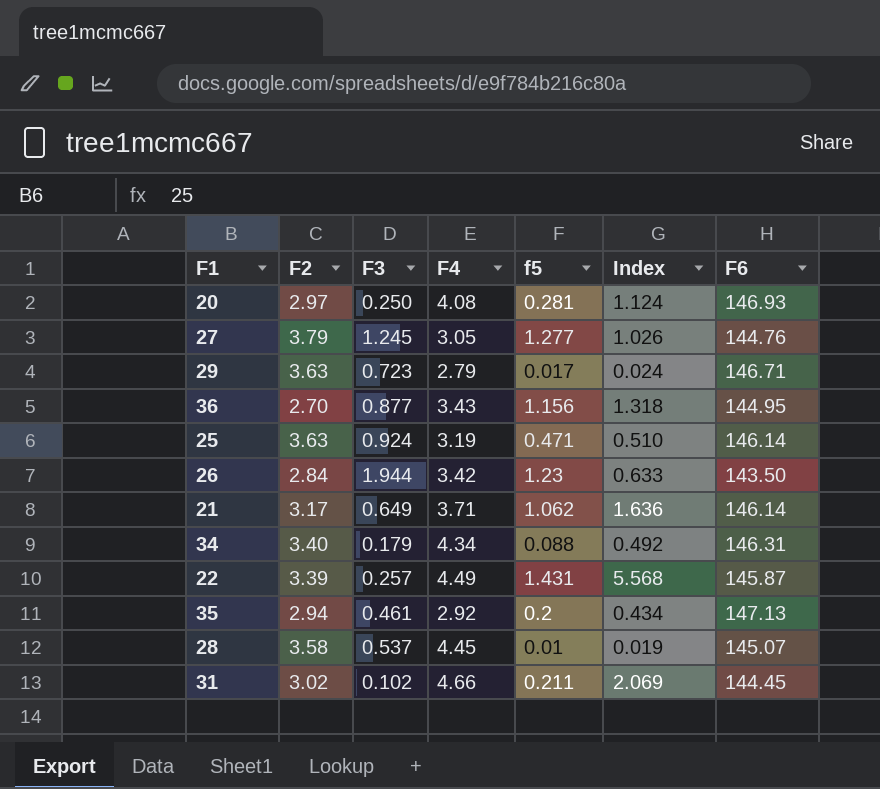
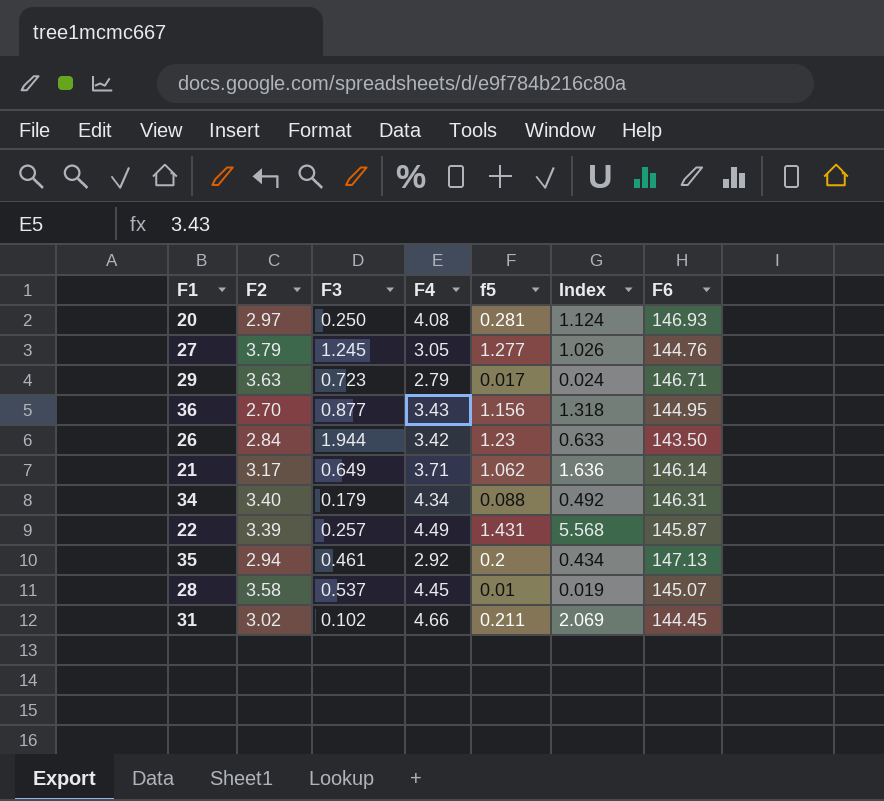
row 25: 3.63 | 0.924 | 3.19 | 0.471 | 0.510 | 146.14 -> none

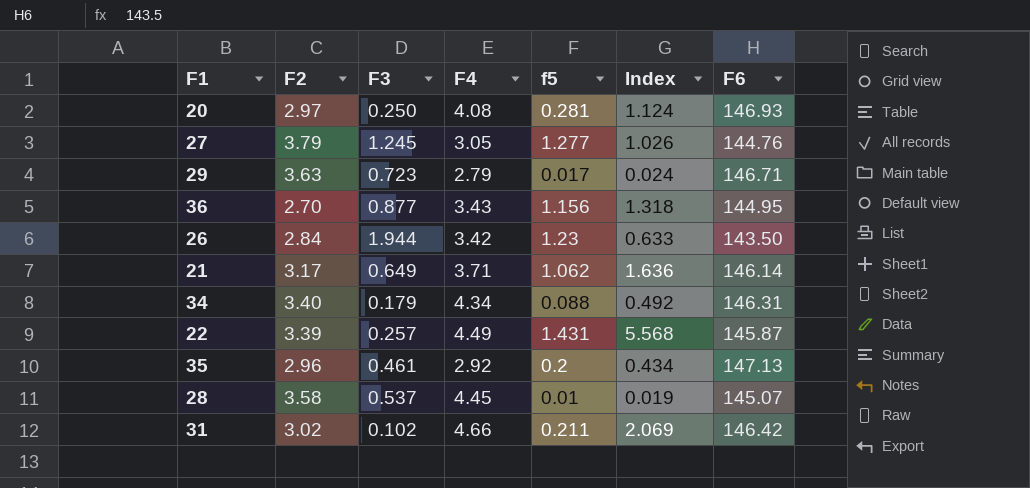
35 | F2: 2.94 -> 2.96
31 | F6: 144.45 -> 146.42

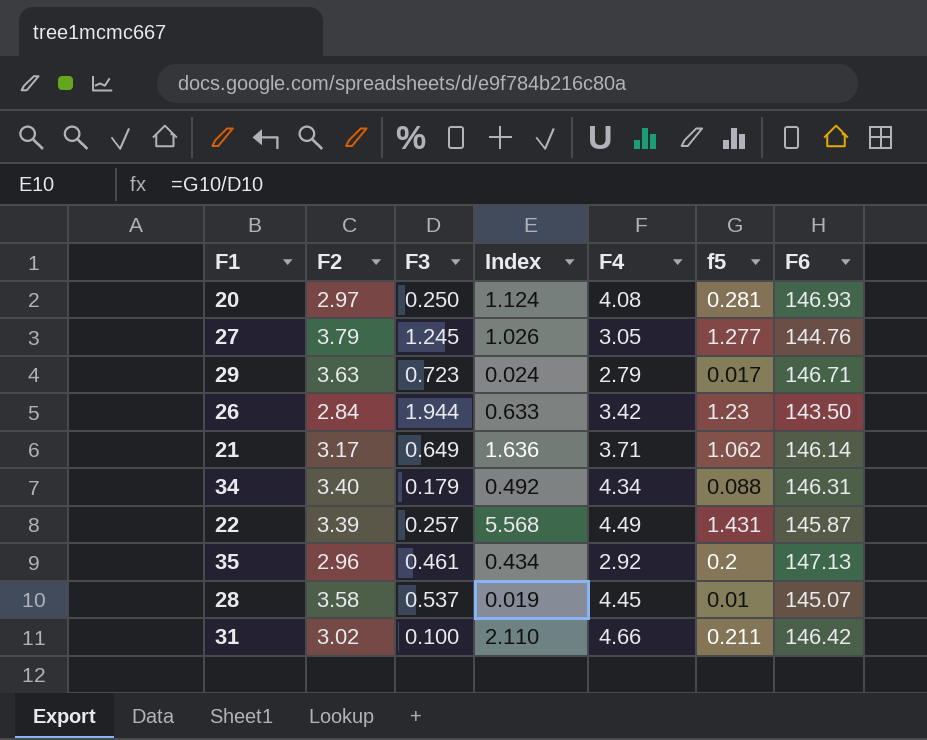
column Index | position: 6 -> 4
row 36: 2.70 | 0.877 | 3.43 | 1.156 | 1.318 | 144.95 -> none
31 | F3: 0.102 -> 0.100
31 | Index: 2.069 -> 2.110

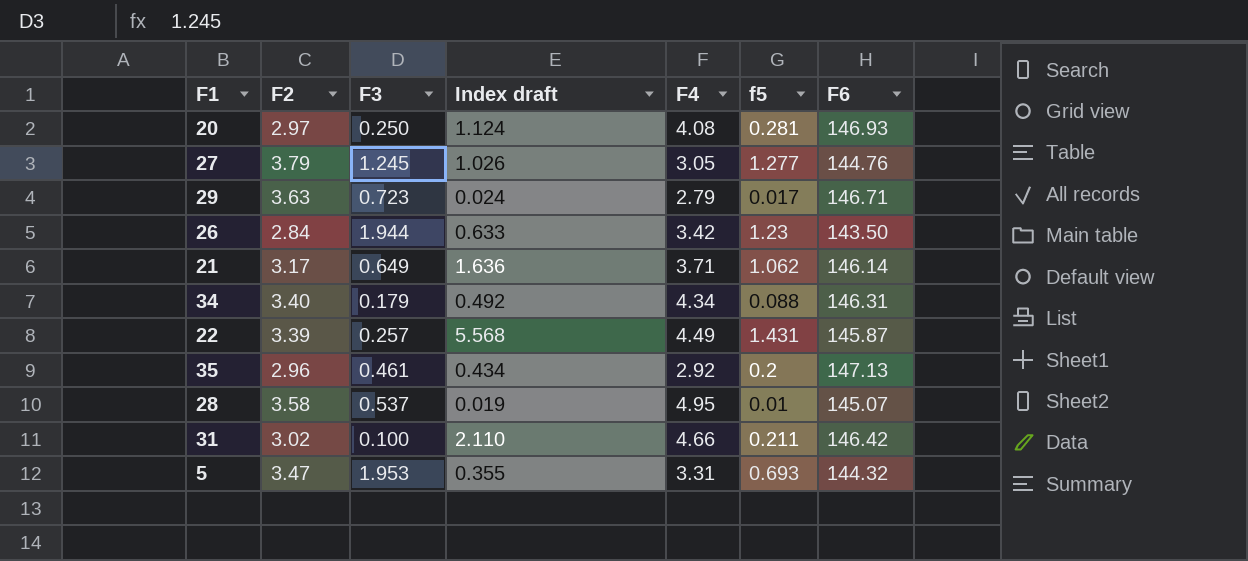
column name: Index -> Index draft
28 | F4: 4.45 -> 4.95
row 5: none -> 3.47 | 1.953 | 0.355 | 3.31 | 0.693 | 144.32

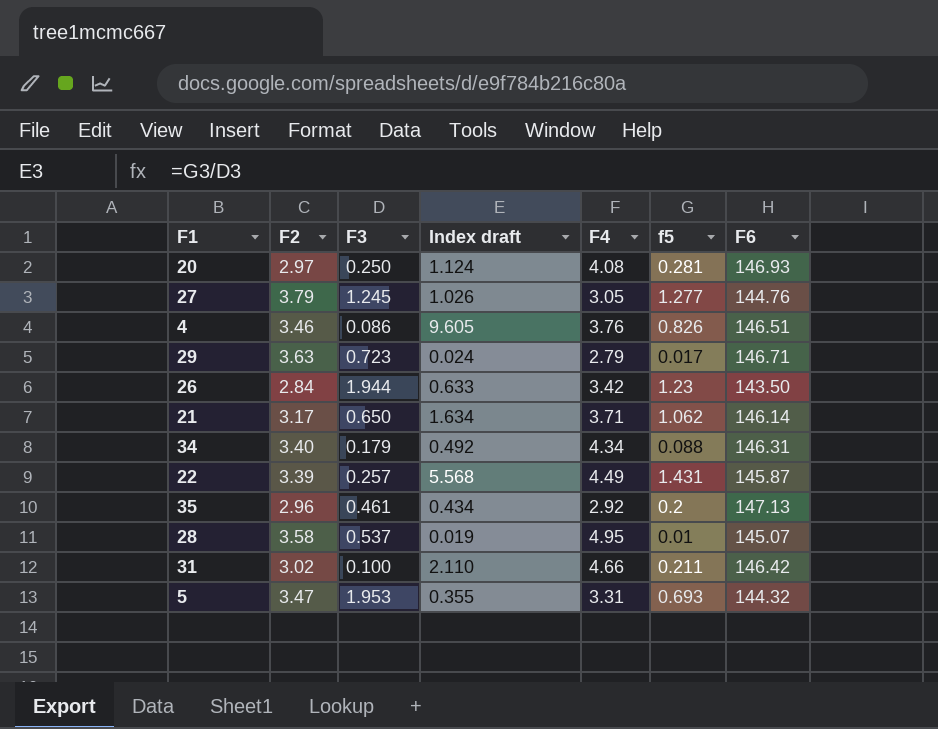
row 4: none -> 3.46 | 0.086 | 9.605 | 3.76 | 0.826 | 146.51
21 | F3: 0.649 -> 0.650
21 | Index draft: 1.636 -> 1.634

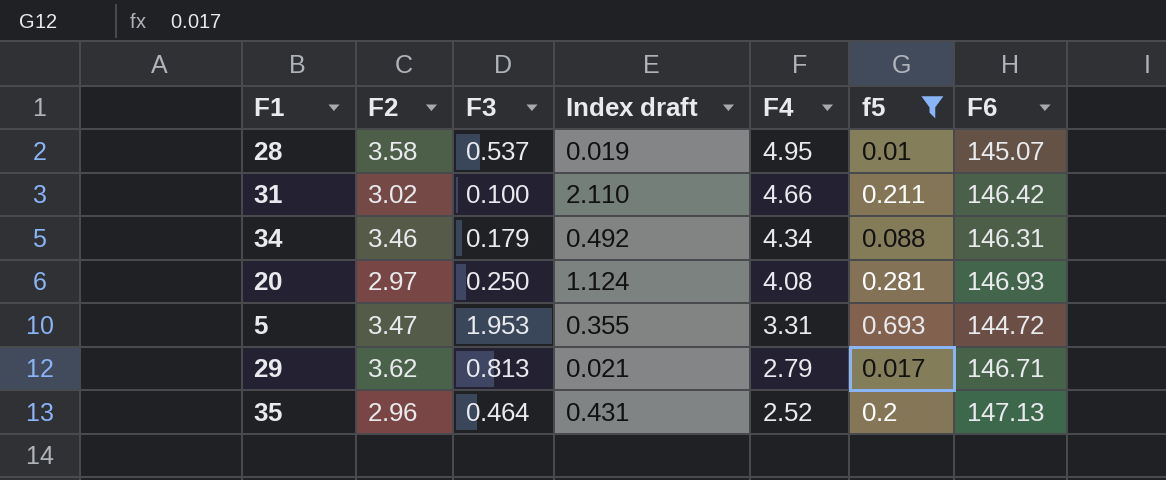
filter: none -> f5 <= 0.693
row order: none -> F4 descending
34 | F2: 3.40 -> 3.46
5 | F6: 144.32 -> 144.72
29 | F2: 3.63 -> 3.62
29 | F3: 0.723 -> 0.813
29 | Index draft: 0.024 -> 0.021
35 | F3: 0.461 -> 0.464
35 | Index draft: 0.434 -> 0.431
35 | F4: 2.92 -> 2.52

